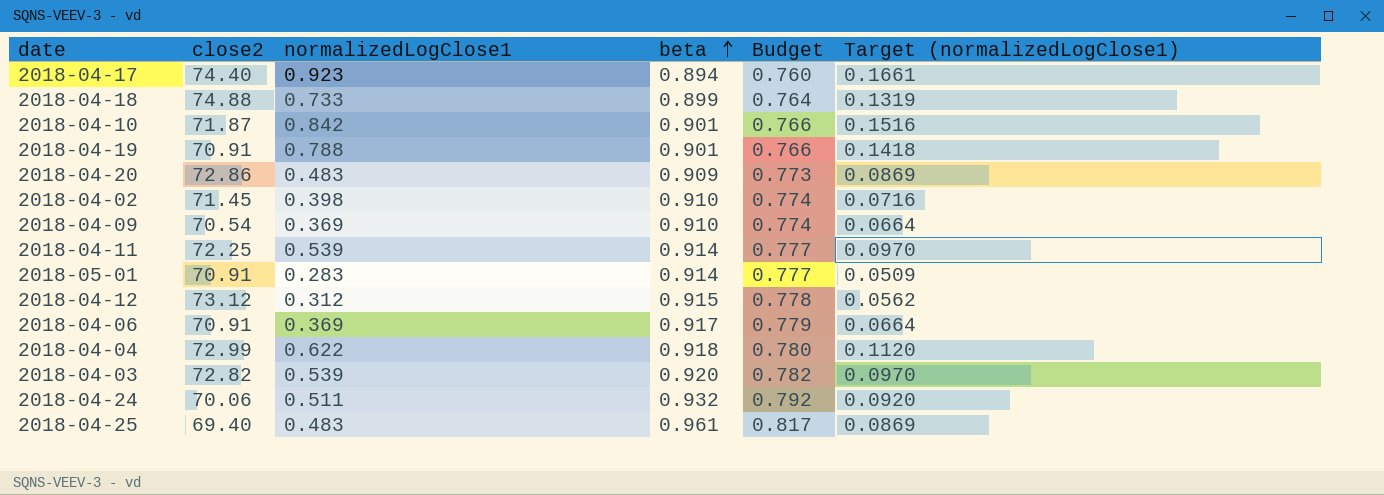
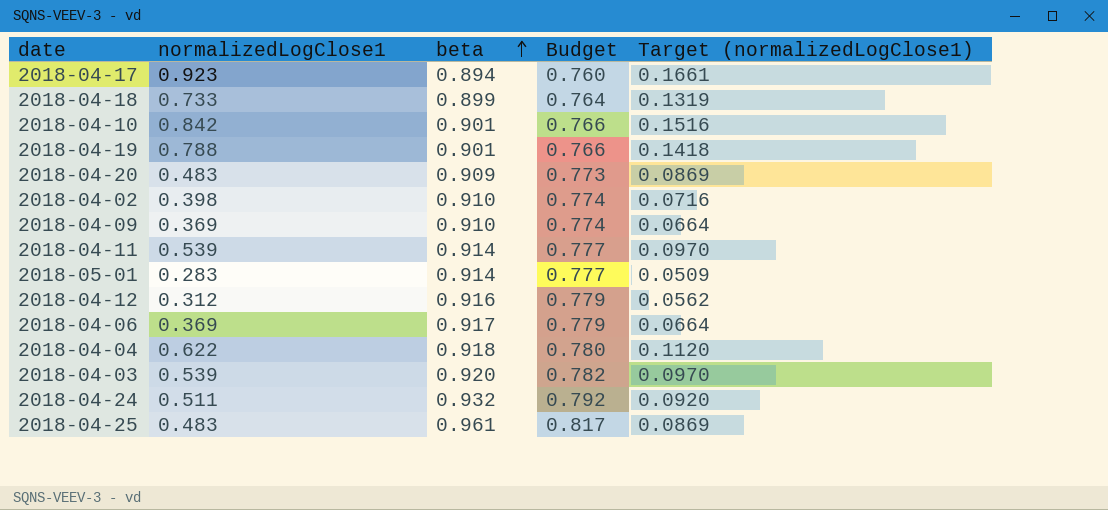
column close2 | position: 2 -> none
2018-04-12 | beta: 0.915 -> 0.916
2018-04-12 | Budget: 0.778 -> 0.779

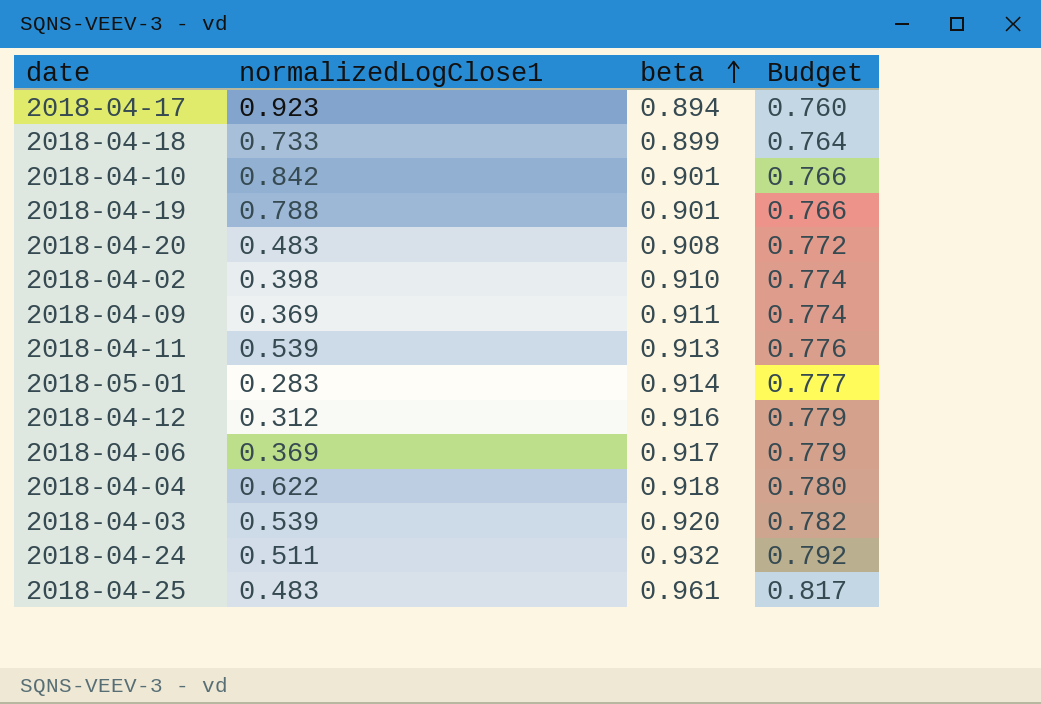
column Target (normalizedLogClose1) | formula: [normalizedLogClose1] * 0.18 -> none
2018-04-20 | beta: 0.909 -> 0.908
2018-04-20 | Budget: 0.773 -> 0.772
2018-04-09 | beta: 0.910 -> 0.911
2018-04-11 | beta: 0.914 -> 0.913
2018-04-11 | Budget: 0.777 -> 0.776

